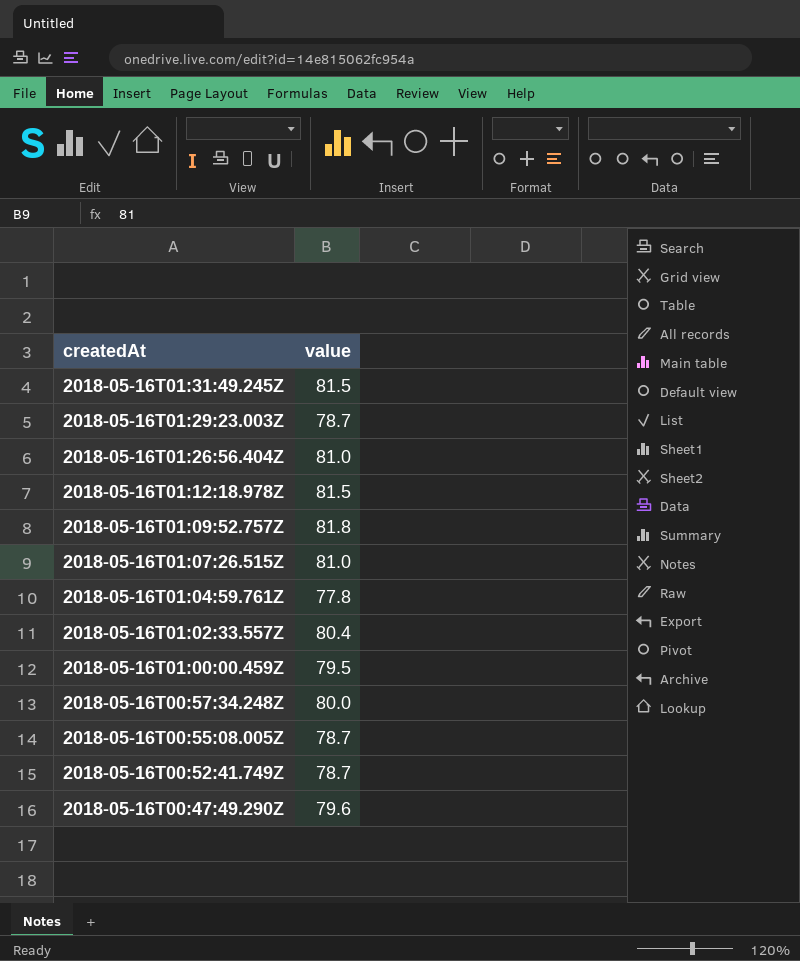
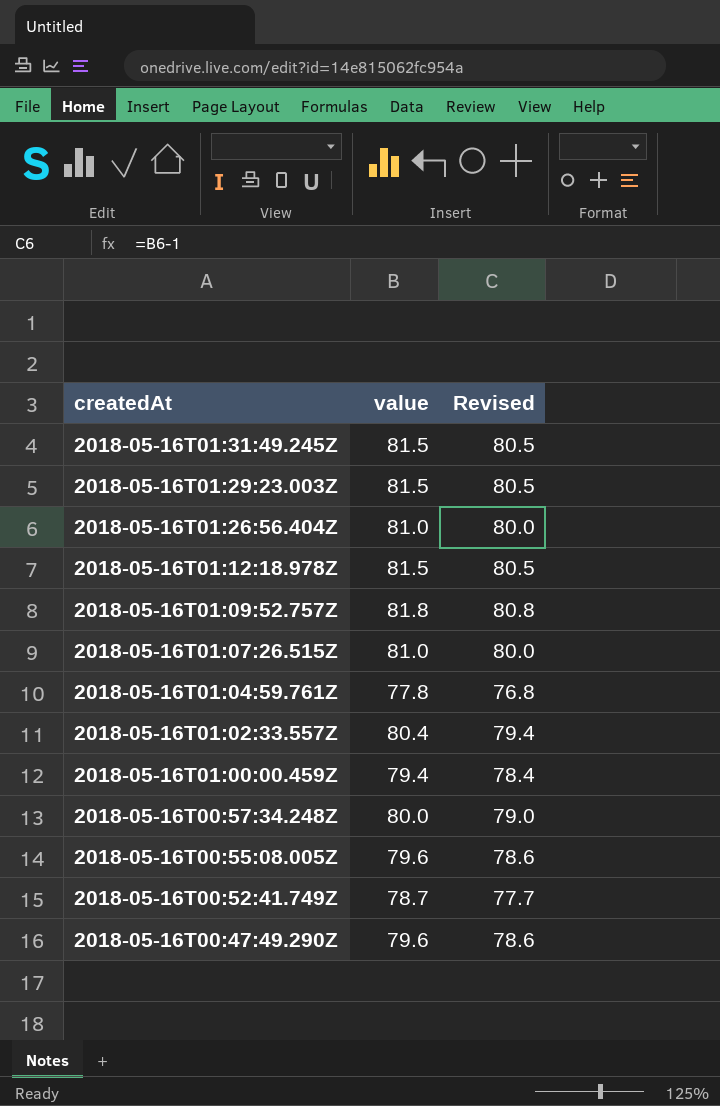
column Revised | formula: none -> [value] - 1
2018-05-16T01:29:23.003Z | value: 78.7 -> 81.5
2018-05-16T01:00:00.459Z | value: 79.5 -> 79.4
2018-05-16T00:55:08.005Z | value: 78.7 -> 79.6

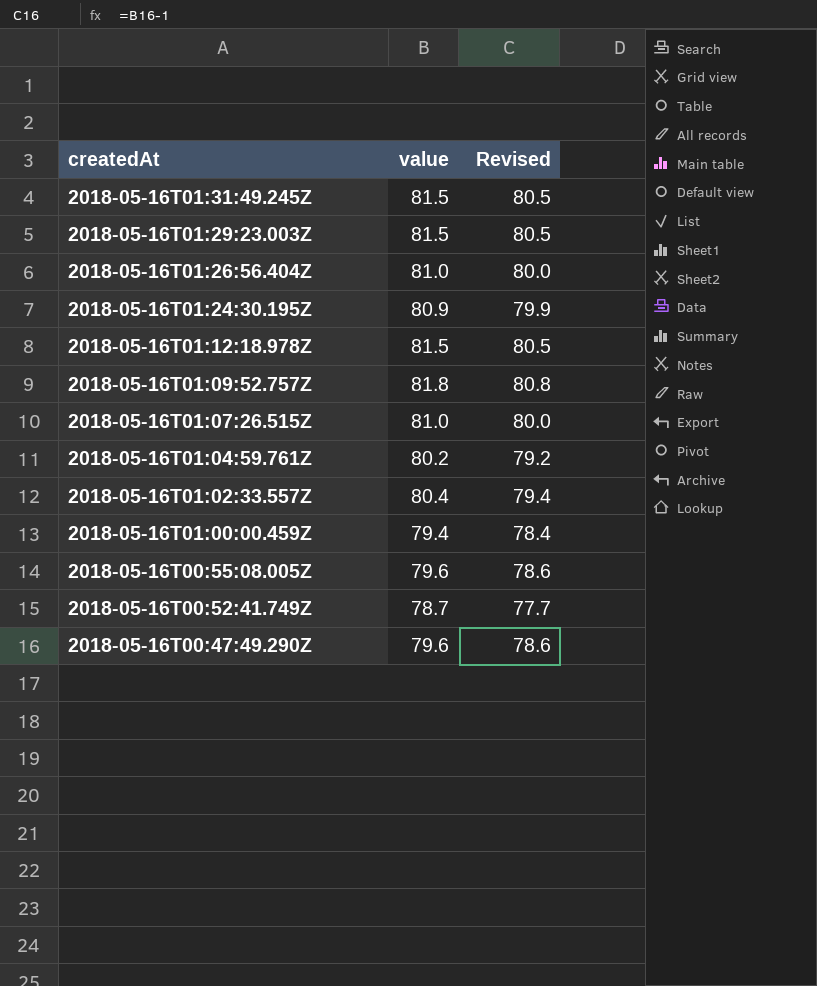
row 2018-05-16T00:57:34.248Z: 80.0 | 79.0 -> none
row 2018-05-16T01:24:30.195Z: none -> 80.9 | 79.9
2018-05-16T01:04:59.761Z | value: 77.8 -> 80.2
2018-05-16T01:04:59.761Z | Revised: 76.8 -> 79.2

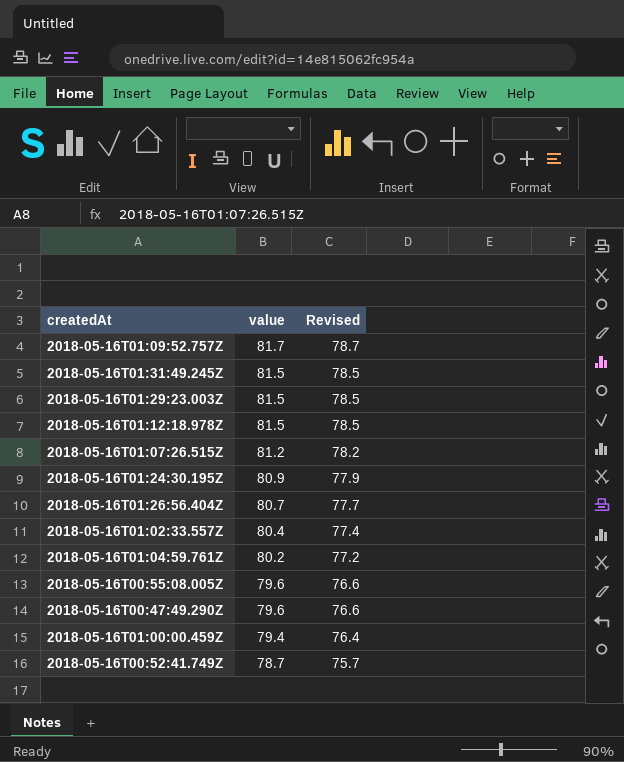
row order: createdAt descending -> value descending
column Revised | formula: [value] - 1 -> [value] - 3
2018-05-16T01:09:52.757Z | value: 81.8 -> 81.7
2018-05-16T01:07:26.515Z | value: 81.0 -> 81.2
2018-05-16T01:26:56.404Z | value: 81.0 -> 80.7

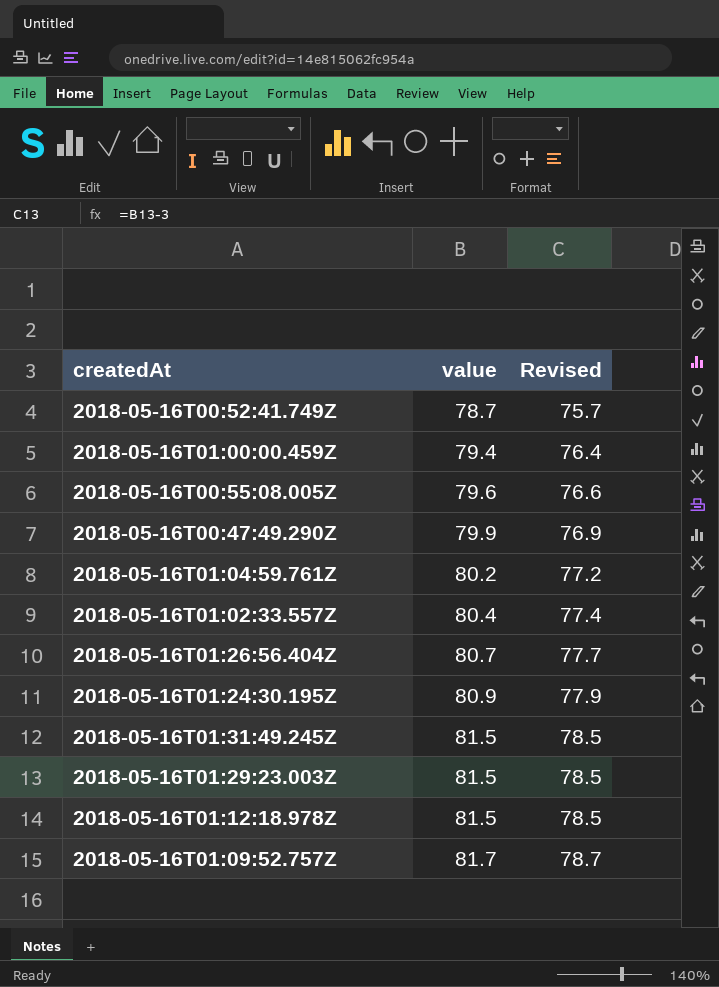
row order: value descending -> value ascending
row 2018-05-16T01:07:26.515Z: 81.2 | 78.2 -> none
2018-05-16T00:47:49.290Z | value: 79.6 -> 79.9
2018-05-16T00:47:49.290Z | Revised: 76.6 -> 76.9

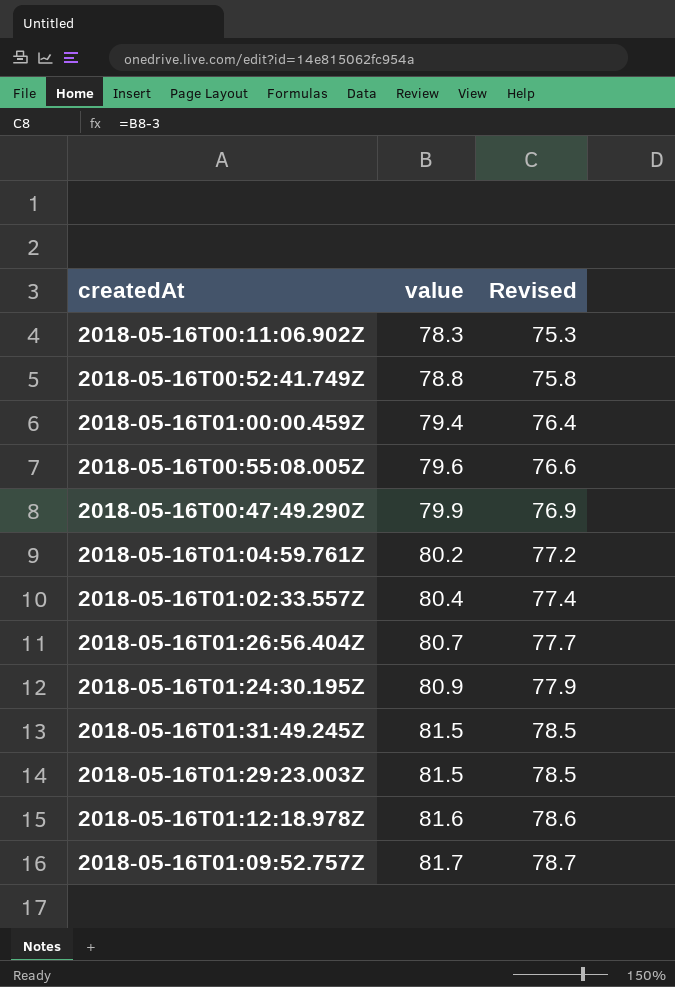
row 2018-05-16T00:11:06.902Z: none -> 78.3 | 75.3
2018-05-16T00:52:41.749Z | value: 78.7 -> 78.8
2018-05-16T00:52:41.749Z | Revised: 75.7 -> 75.8
2018-05-16T01:12:18.978Z | value: 81.5 -> 81.6
2018-05-16T01:12:18.978Z | Revised: 78.5 -> 78.6

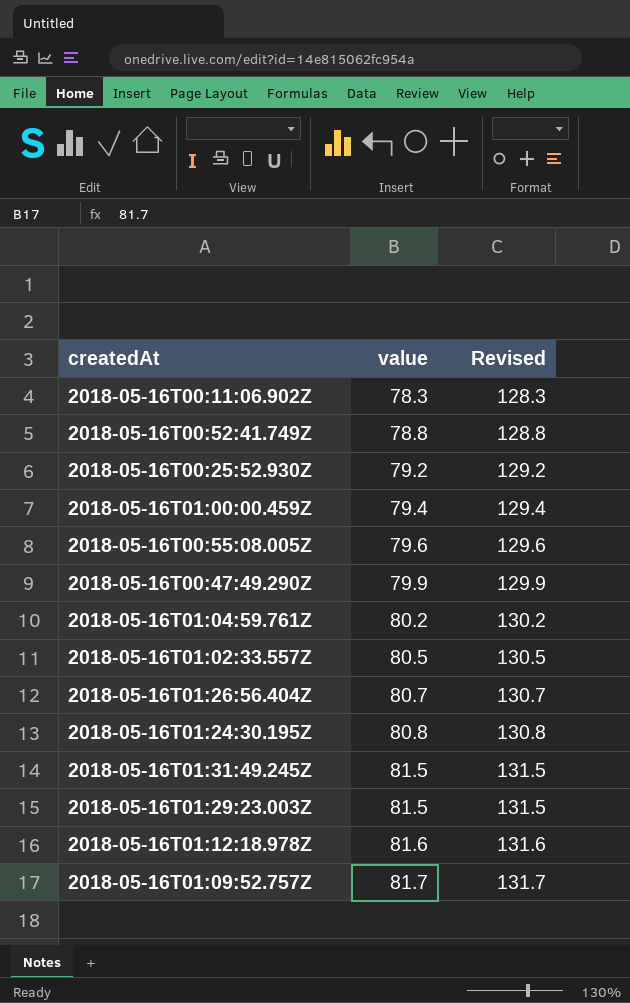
column Revised | formula: [value] - 3 -> [value] + 50
row 2018-05-16T00:25:52.930Z: none -> 79.2 | 129.2
2018-05-16T01:02:33.557Z | value: 80.4 -> 80.5
2018-05-16T01:24:30.195Z | value: 80.9 -> 80.8

